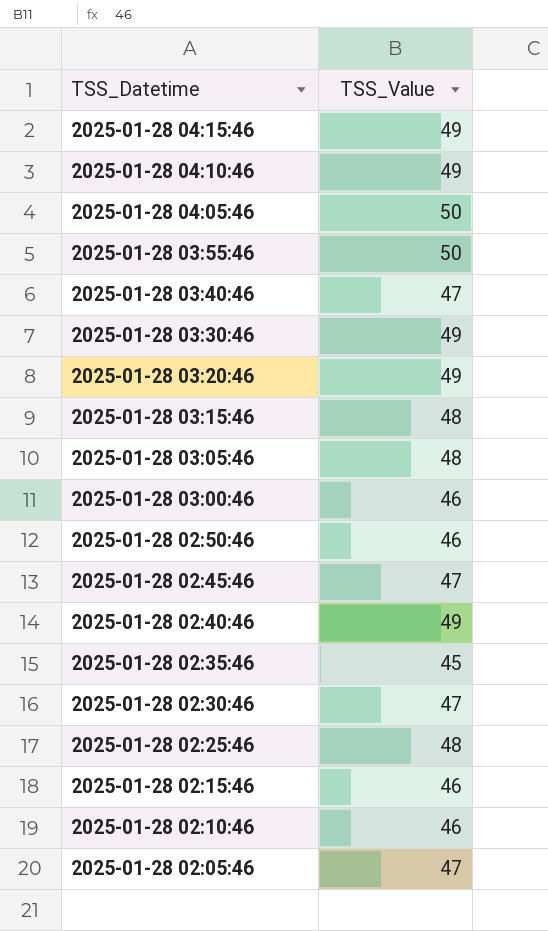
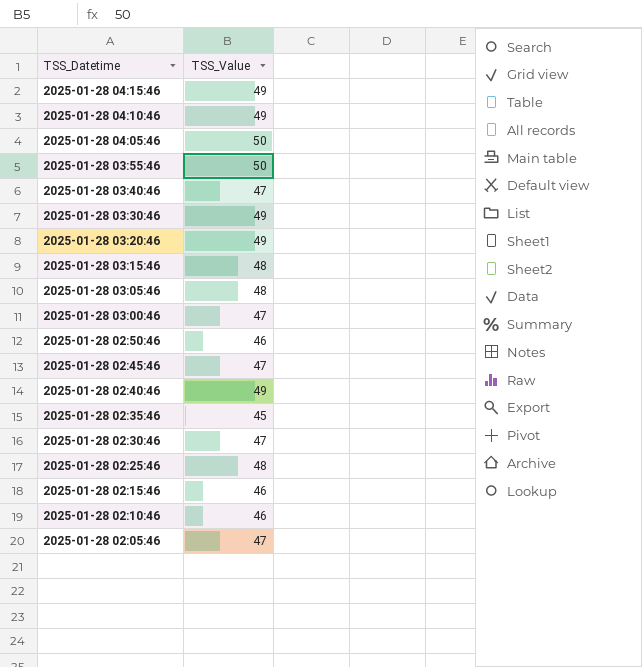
2025-01-28 03:00:46 | TSS_Value: 46 -> 47

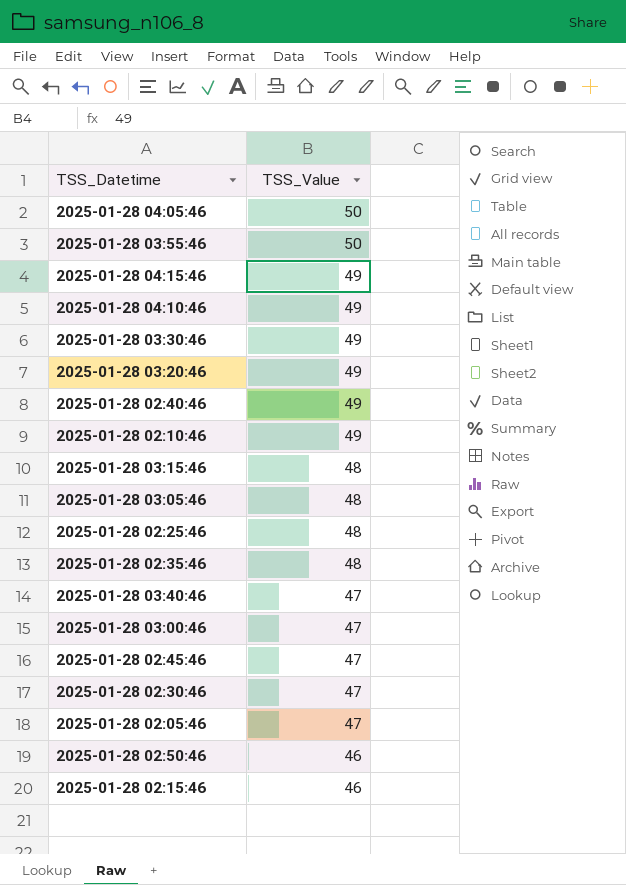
row order: TSS_Datetime descending -> TSS_Value descending
2025-01-28 02:10:46 | TSS_Value: 46 -> 49
2025-01-28 02:35:46 | TSS_Value: 45 -> 48

